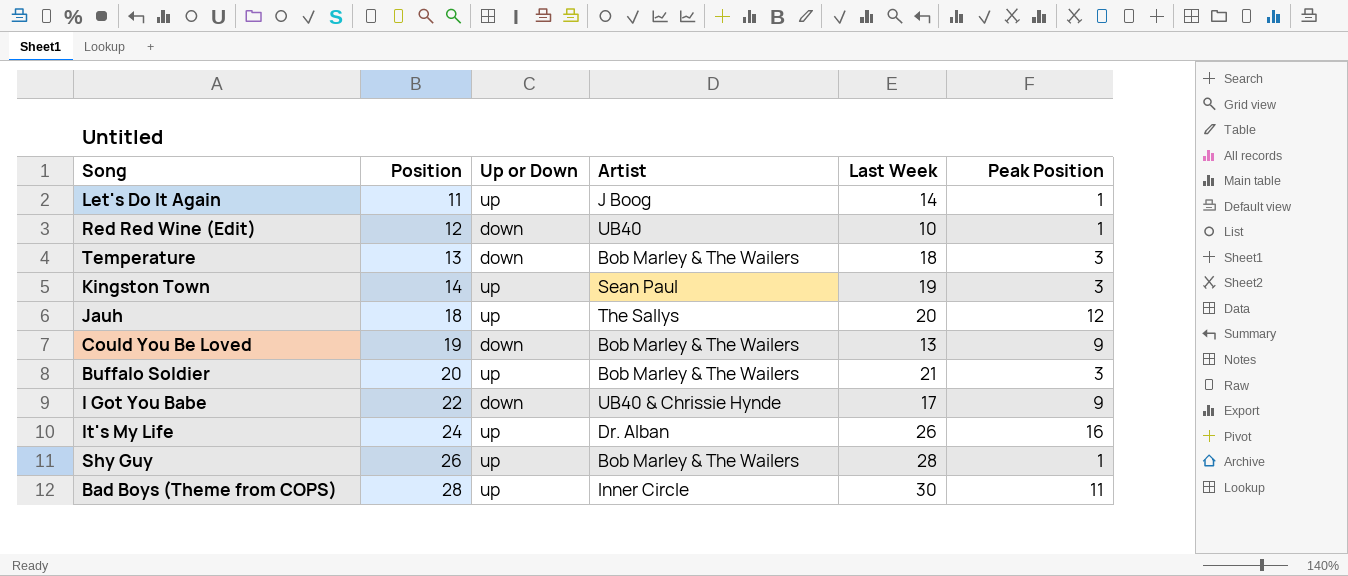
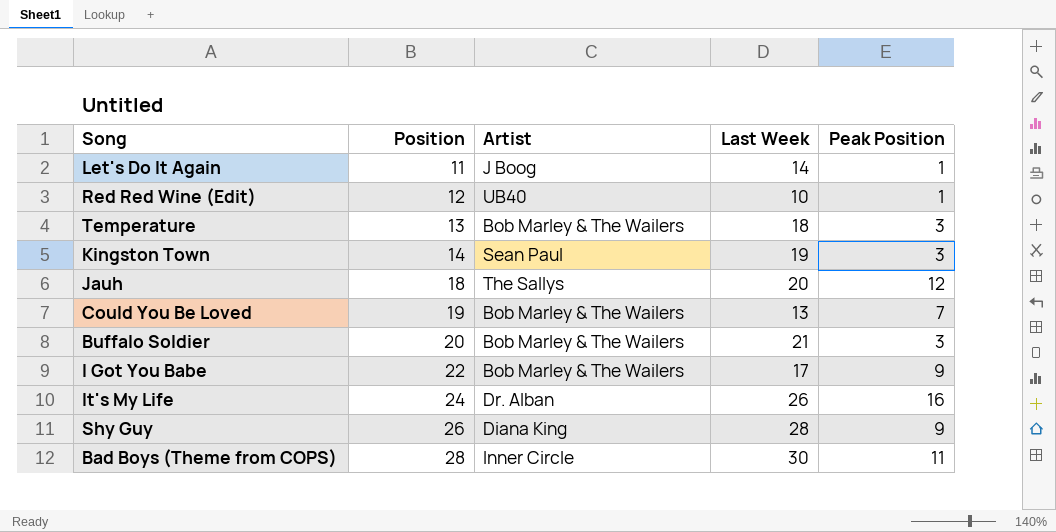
column Up or Down | position: 3 -> none
Could You Be Loved | Peak Position: 9 -> 7
I Got You Babe | Artist: UB40 & Chrissie Hynde -> Bob Marley & The Wailers
Shy Guy | Artist: Bob Marley & The Wailers -> Diana King
Shy Guy | Peak Position: 1 -> 9

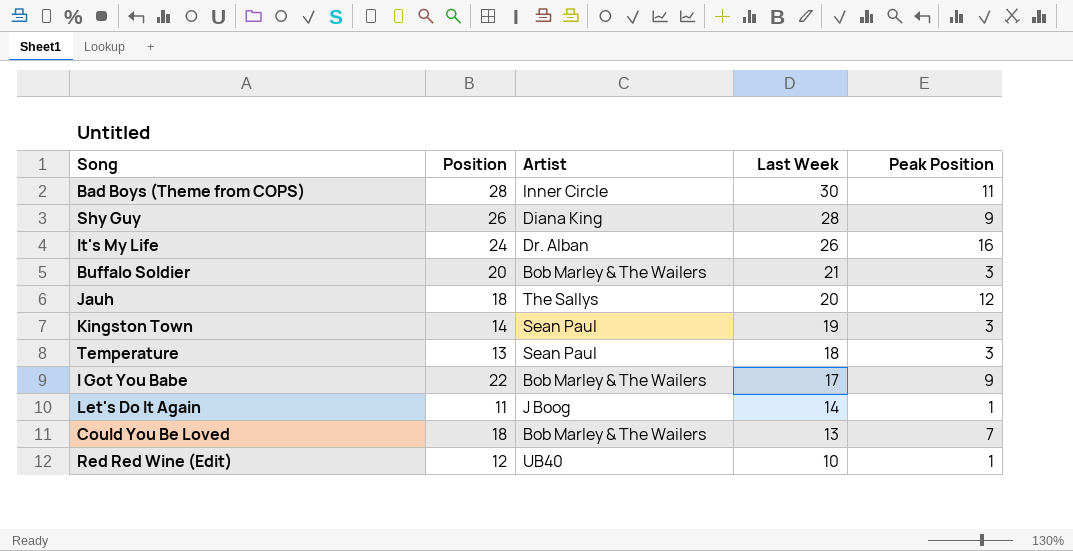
row order: Position ascending -> Last Week descending
Temperature | Artist: Bob Marley & The Wailers -> Sean Paul
Could You Be Loved | Position: 19 -> 18

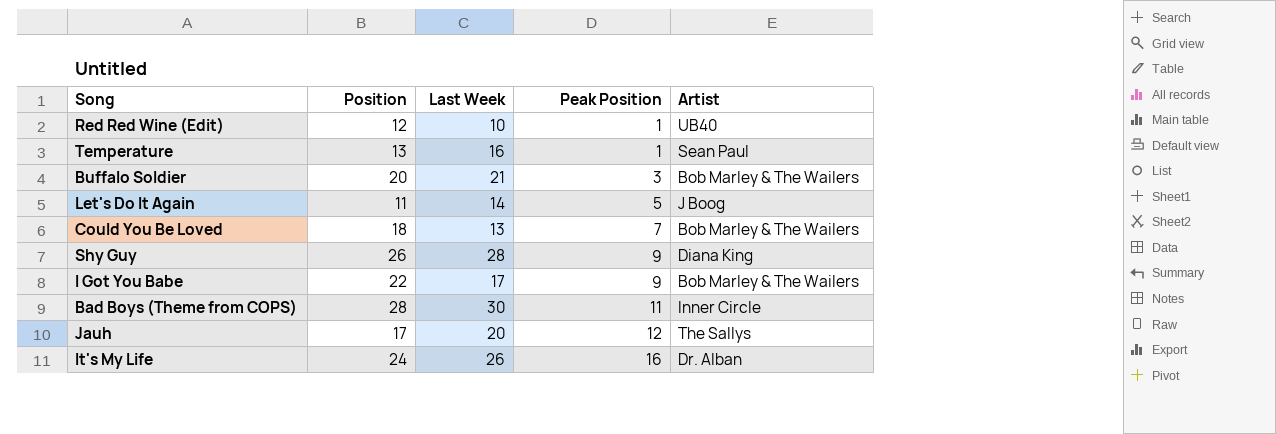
row order: Last Week descending -> Peak Position ascending
column Artist | position: 3 -> 5
row Kingston Town: 14 | Sean Paul | 19 | 3 -> none
Temperature | Last Week: 18 -> 16
Temperature | Peak Position: 3 -> 1
Let's Do It Again | Peak Position: 1 -> 5
Jauh | Position: 18 -> 17

